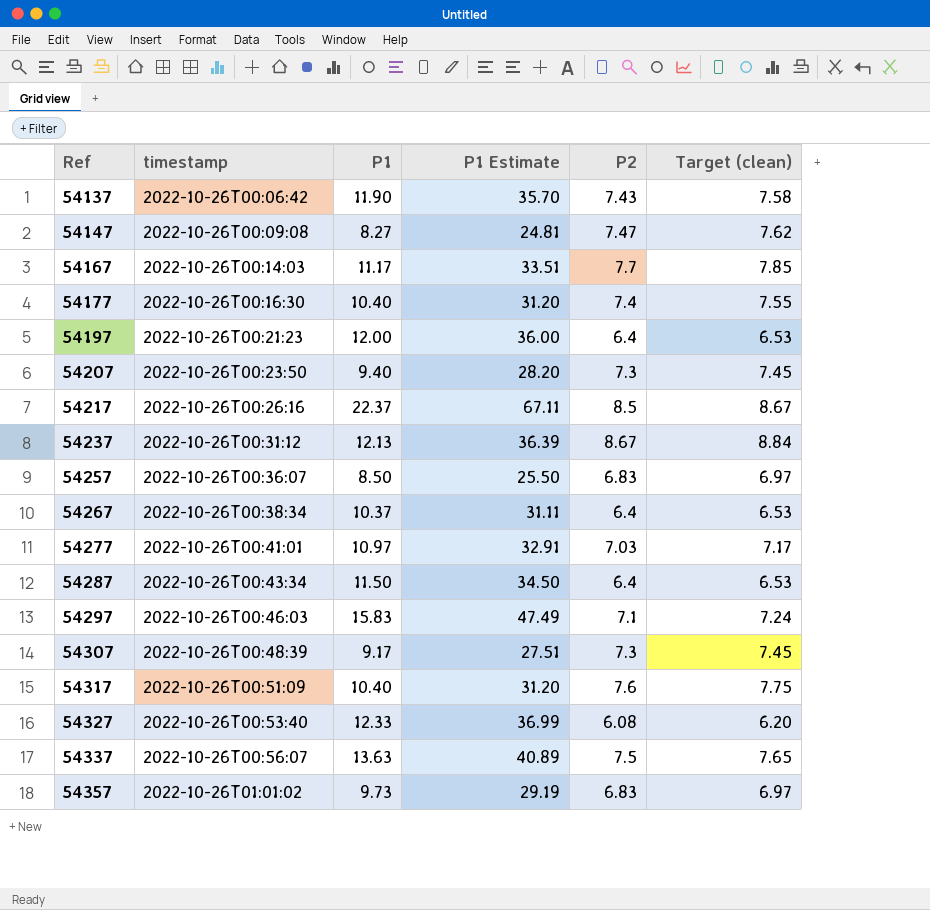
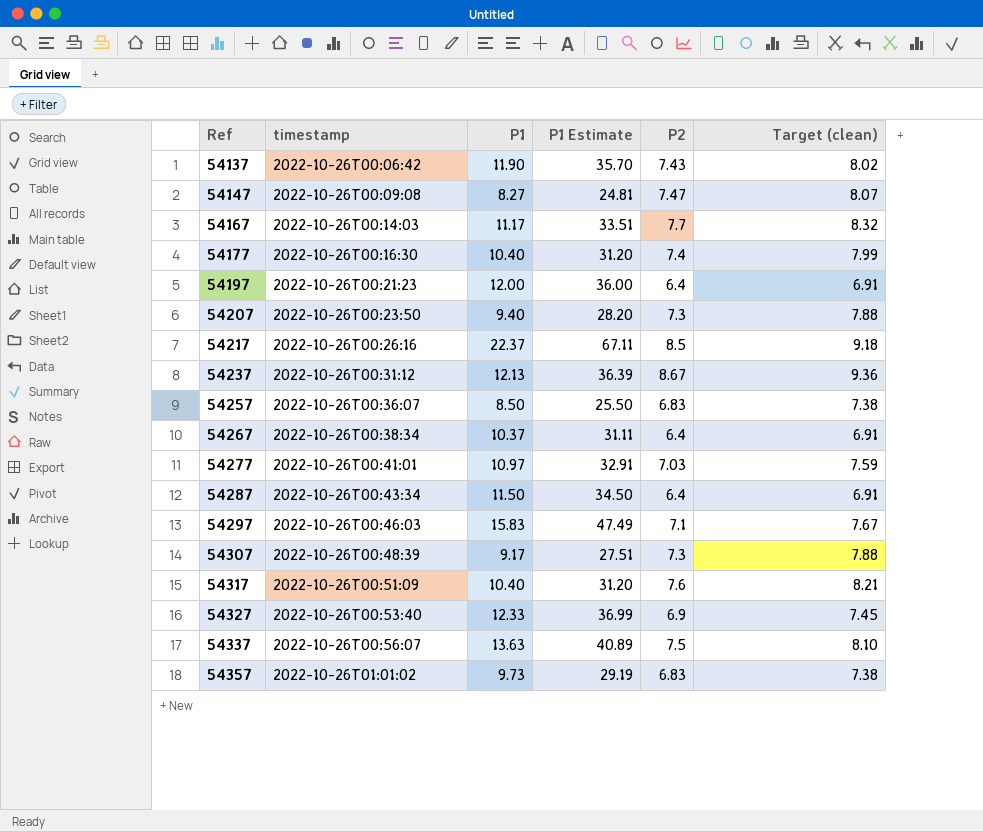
column Target (clean) | formula: [P2] * 1.02 -> [P2] * 1.08
54327 | P2: 6.08 -> 6.9

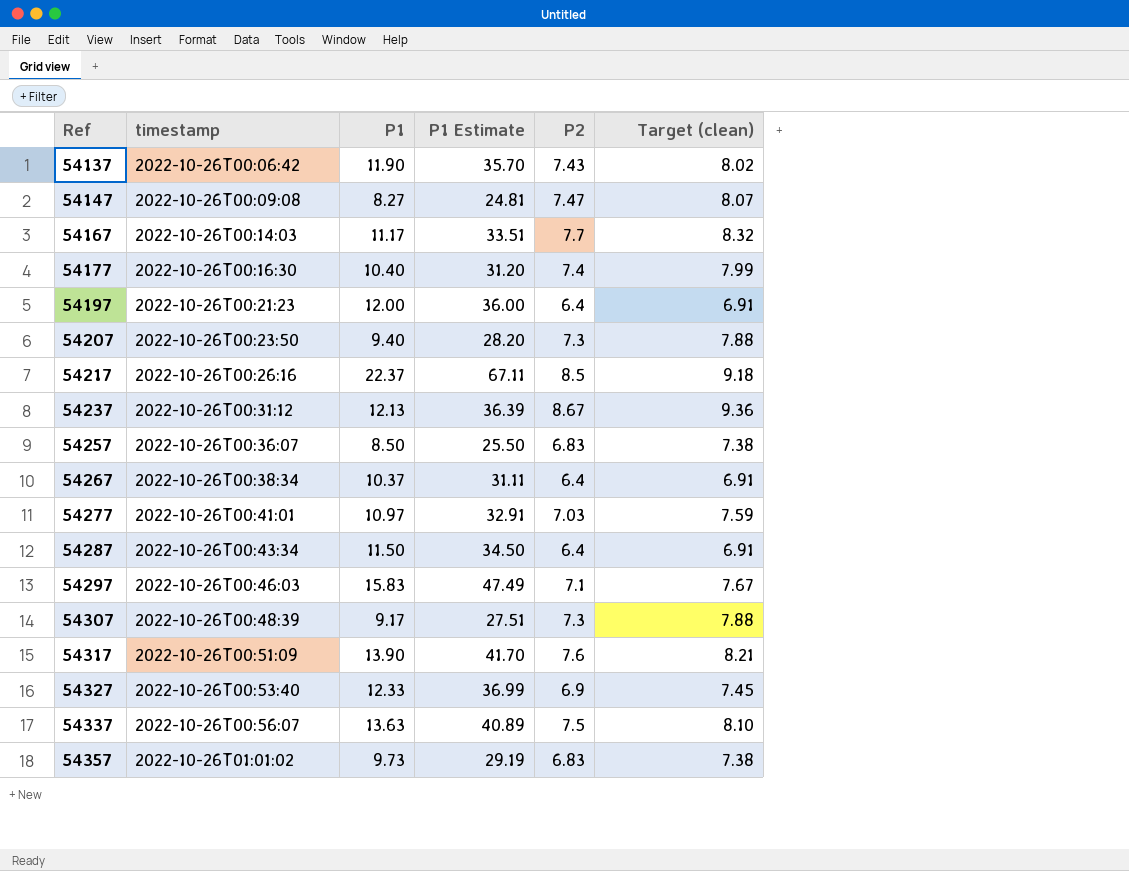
54317 | P1: 10.40 -> 13.90
54317 | P1 Estimate: 31.20 -> 41.70

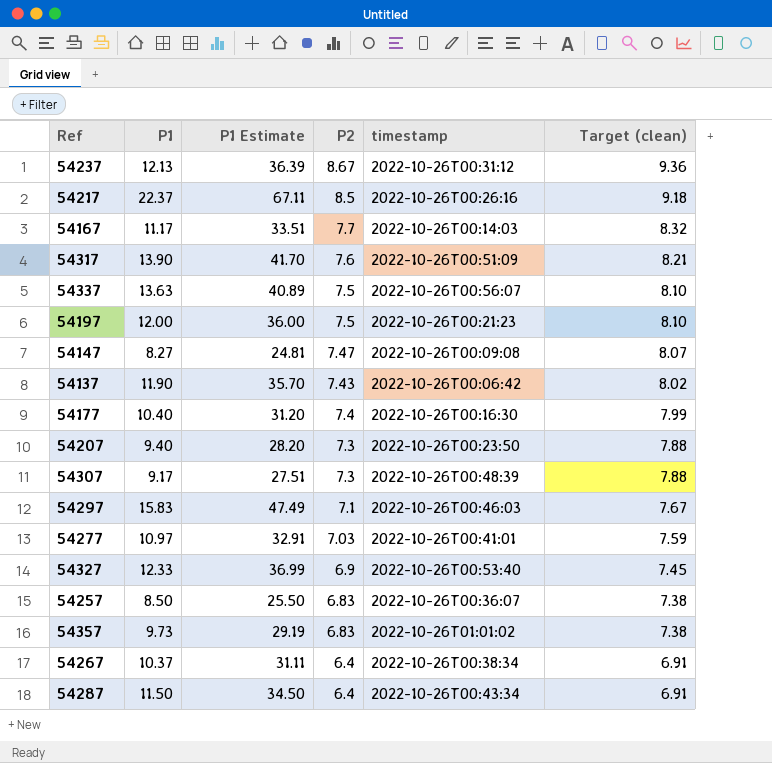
row order: Ref ascending -> P2 descending
column timestamp | position: 2 -> 5
54197 | P2: 6.4 -> 7.5
54197 | Target (clean): 6.91 -> 8.10

